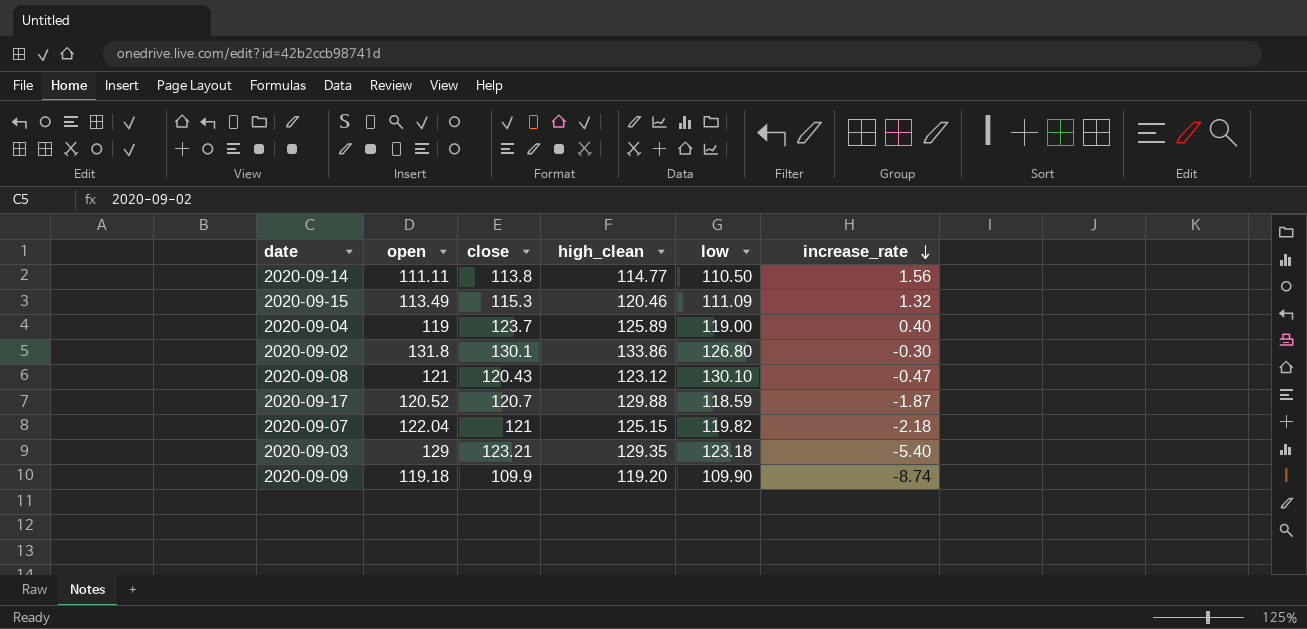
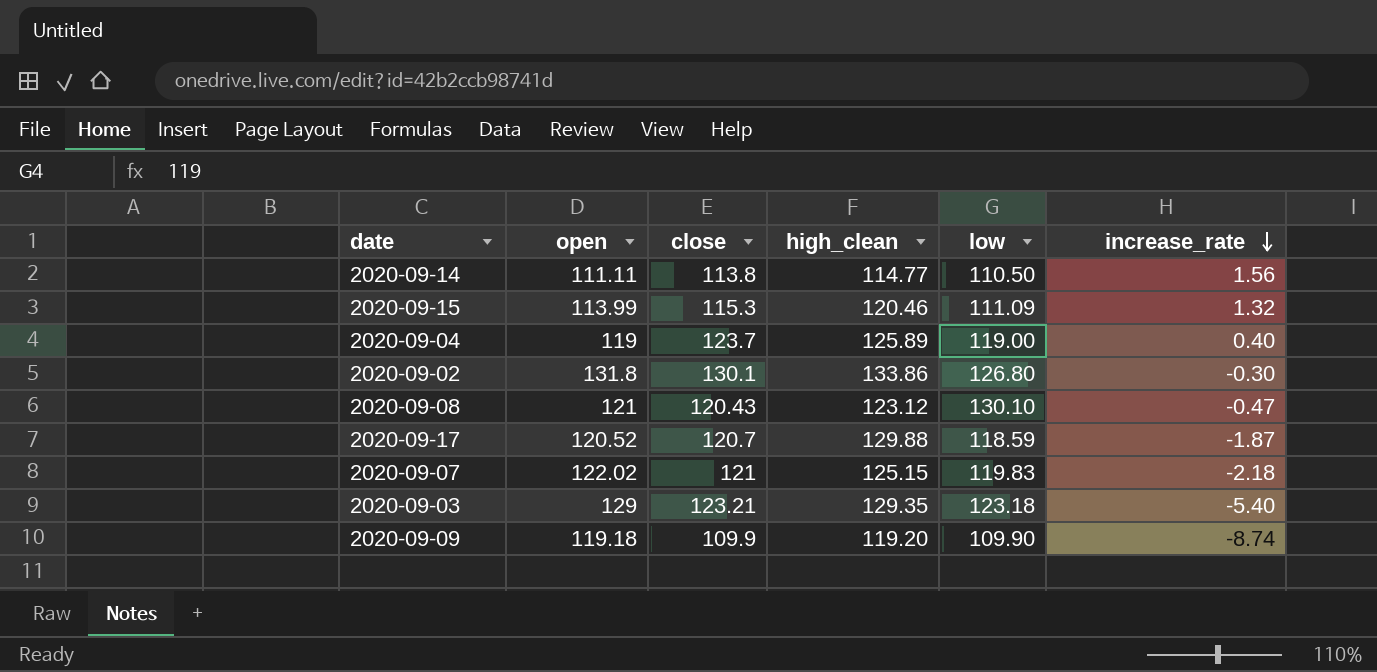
2020-09-15 | open: 113.49 -> 113.99
2020-09-07 | open: 122.04 -> 122.02
2020-09-07 | low: 119.82 -> 119.83

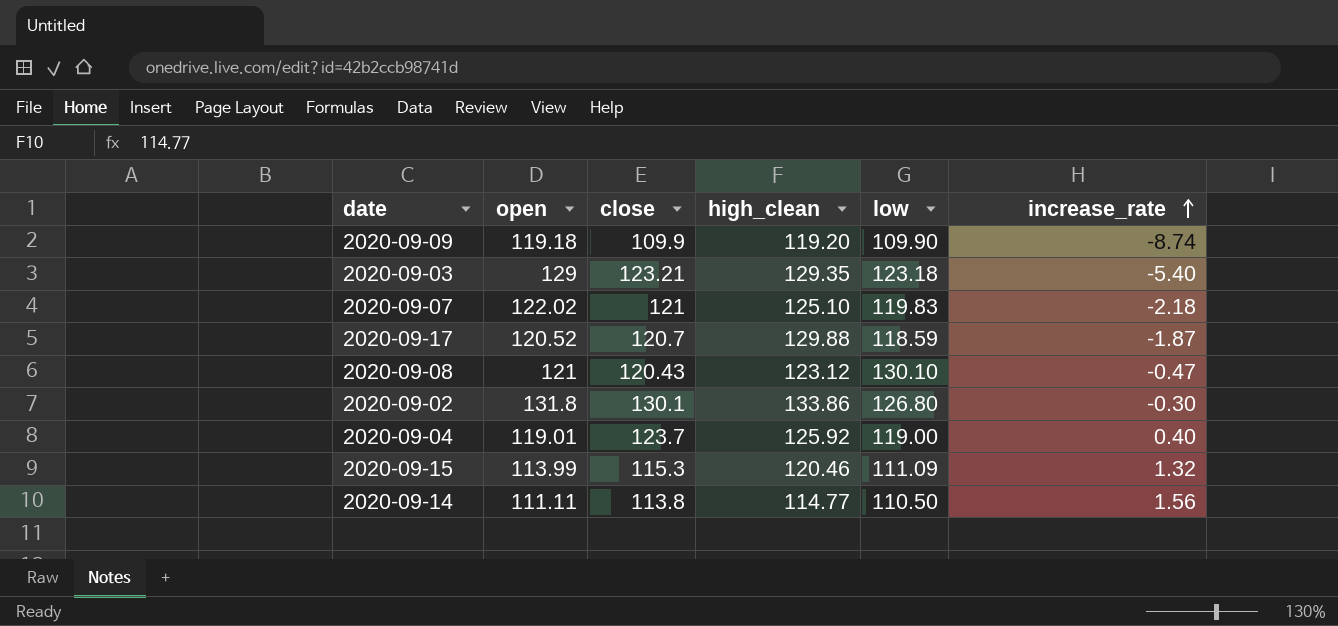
row order: increase_rate descending -> increase_rate ascending
2020-09-07 | high_clean: 125.15 -> 125.10
2020-09-04 | open: 119 -> 119.01
2020-09-04 | high_clean: 125.89 -> 125.92

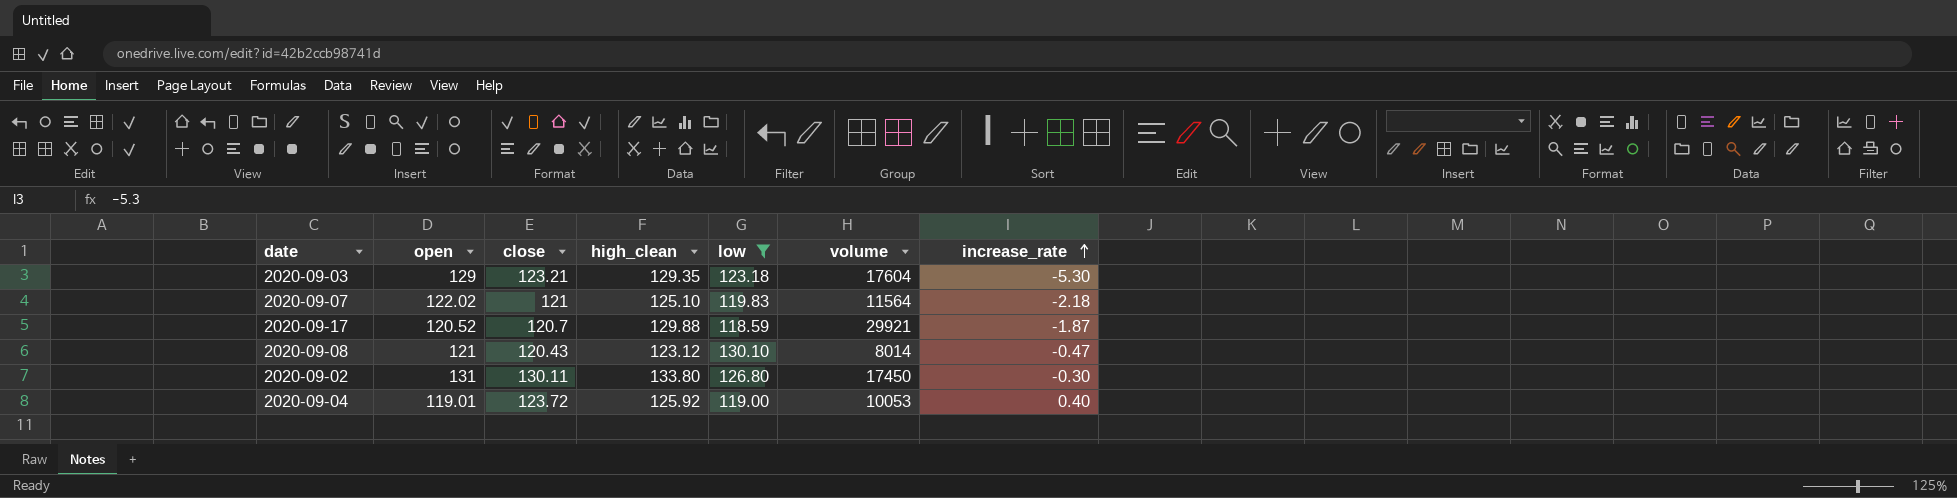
filter: none -> low >= 118.59
column volume | position: none -> 6
2020-09-03 | increase_rate: -5.40 -> -5.30
2020-09-02 | open: 131.8 -> 131
2020-09-02 | close: 130.1 -> 130.11
2020-09-02 | high_clean: 133.86 -> 133.80
2020-09-04 | close: 123.7 -> 123.72

